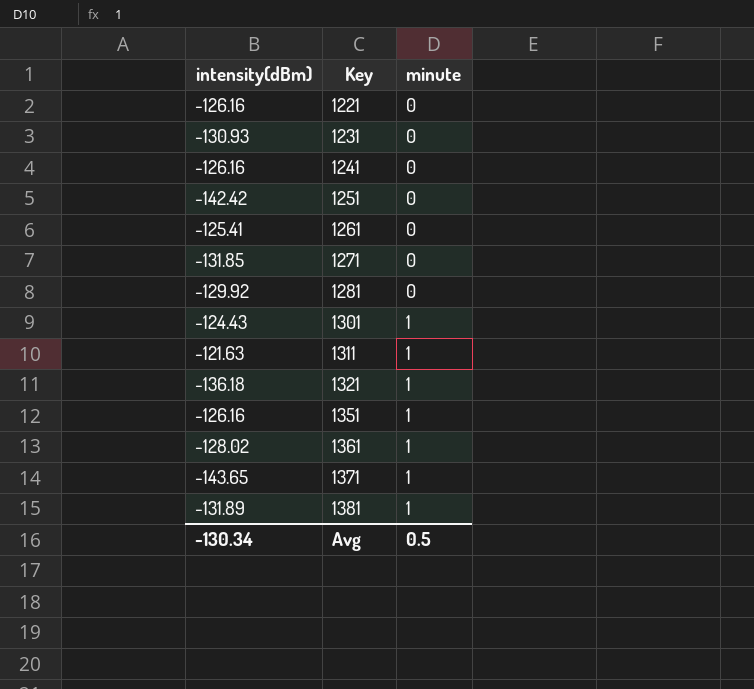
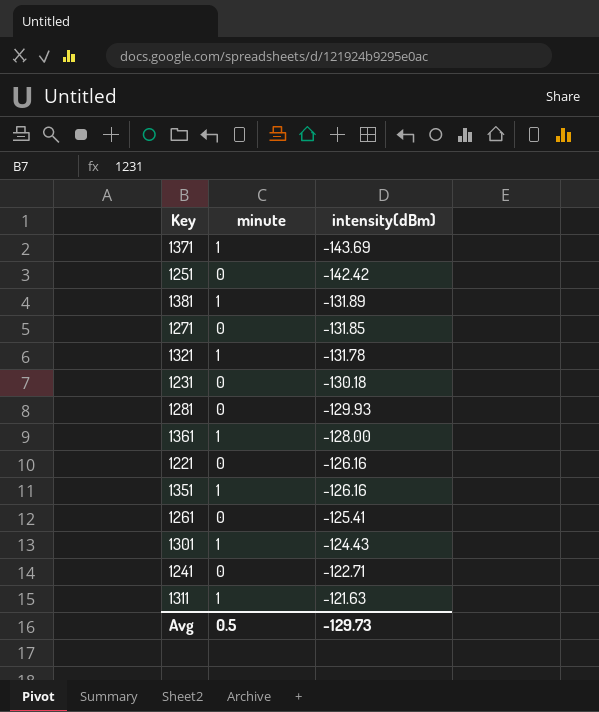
row order: Key ascending -> intensity(dBm) ascending
column intensity(dBm) | position: 1 -> 3
1371 | intensity(dBm): -143.65 -> -143.69
1321 | intensity(dBm): -136.18 -> -131.78
1231 | intensity(dBm): -130.93 -> -130.18
1281 | intensity(dBm): -129.92 -> -129.93
1361 | intensity(dBm): -128.02 -> -128.00
1241 | intensity(dBm): -126.16 -> -122.71
Avg | intensity(dBm): -130.34 -> -129.73

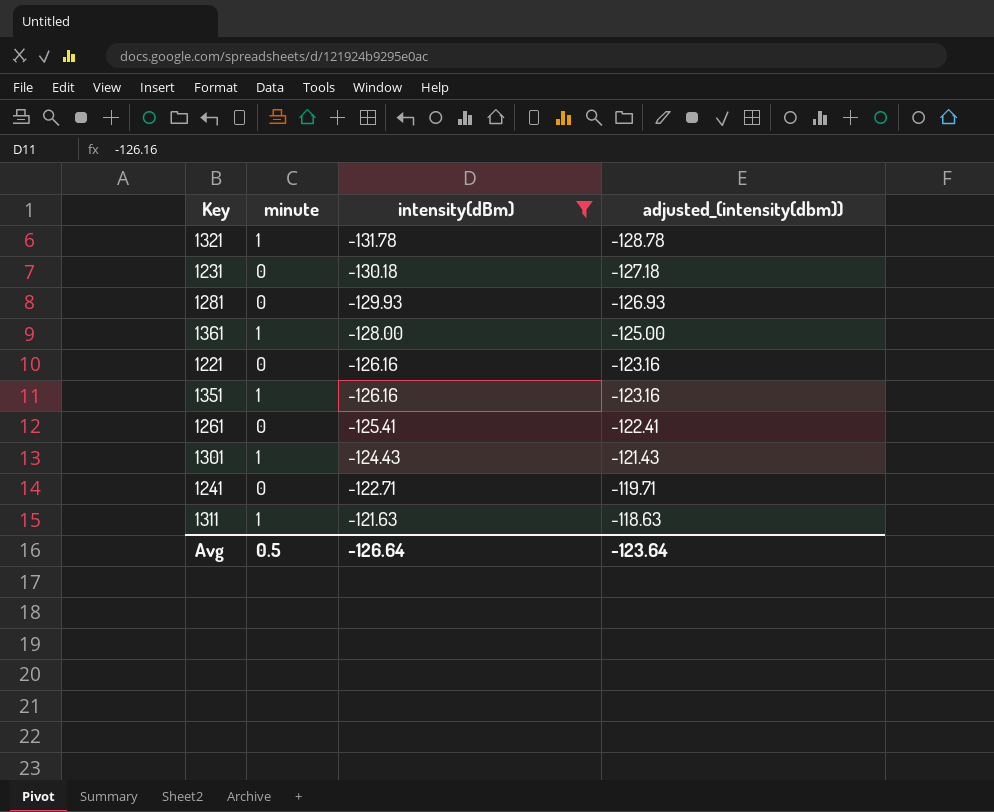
filter: none -> intensity(dBm) >= -131.78
column adjusted_(intensity(dbm)) | formula: none -> [intensity(dBm)] + 3
Avg | intensity(dBm): -129.73 -> -126.64

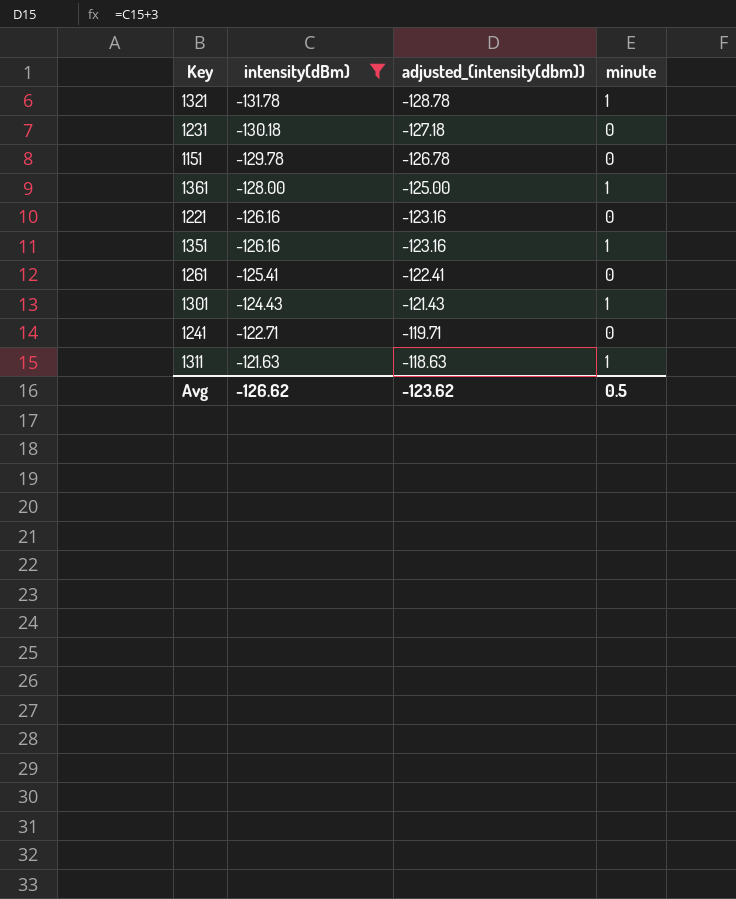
column minute | position: 2 -> 4
row 1281: 0 | -129.93 | -126.93 -> none
row 1151: none -> -129.78 | -126.78 | 0
Avg | intensity(dBm): -126.64 -> -126.62
Avg | adjusted_(intensity(dbm)): -123.64 -> -123.62

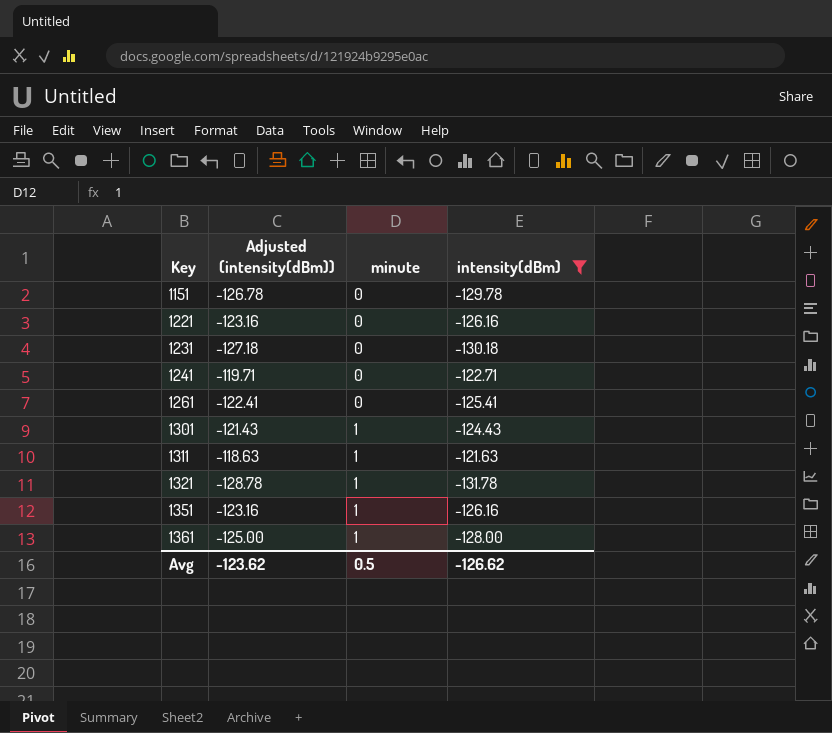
row order: intensity(dBm) ascending -> Key ascending
column name: adjusted_(intensity(dbm)) -> Adjusted (intensity(dBm))
column intensity(dBm) | position: 2 -> 4

